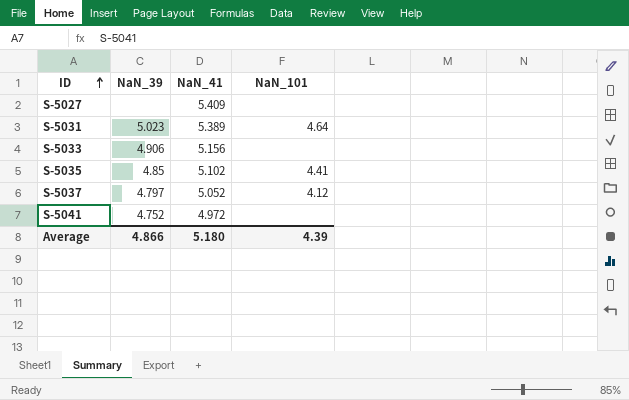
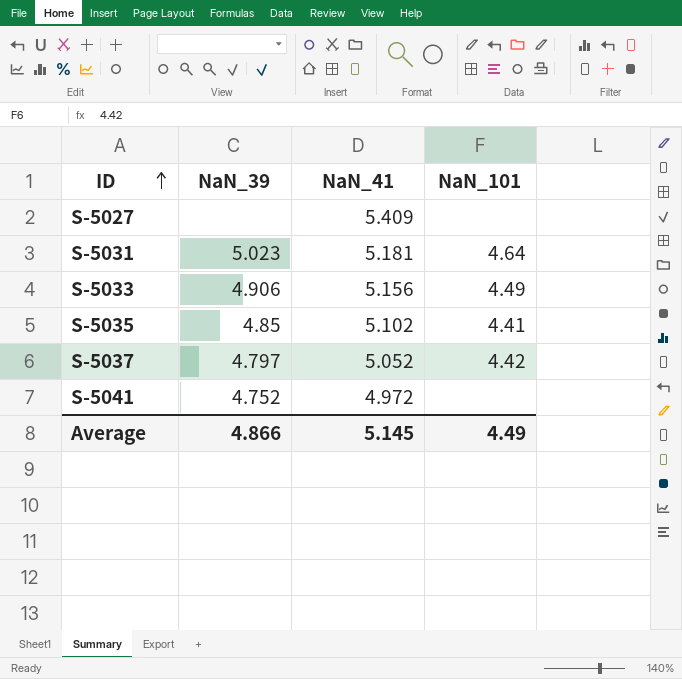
S-5031 | NaN_41: 5.389 -> 5.181
S-5033 | NaN_101: none -> 4.49
S-5037 | NaN_101: 4.12 -> 4.42
Average | NaN_41: 5.180 -> 5.145
Average | NaN_101: 4.39 -> 4.49

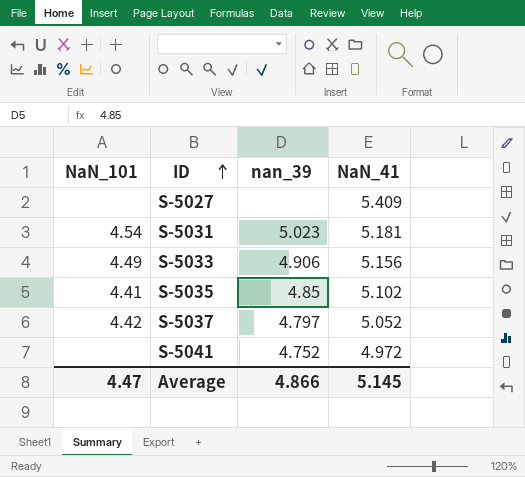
column NaN_101 | position: 4 -> 1
column name: NaN_39 -> nan_39
S-5031 | NaN_101: 4.64 -> 4.54
Average | NaN_101: 4.49 -> 4.47

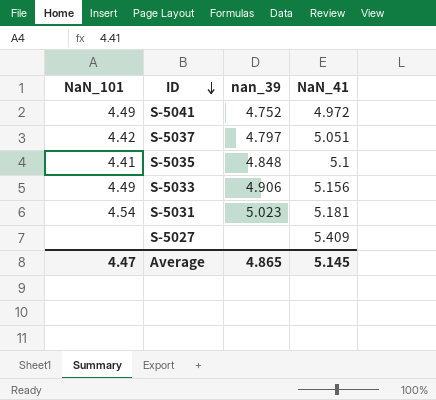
row order: ID ascending -> ID descending
S-5041 | NaN_101: none -> 4.49
S-5037 | NaN_41: 5.052 -> 5.051
S-5035 | nan_39: 4.85 -> 4.848
S-5035 | NaN_41: 5.102 -> 5.1
Average | nan_39: 4.866 -> 4.865

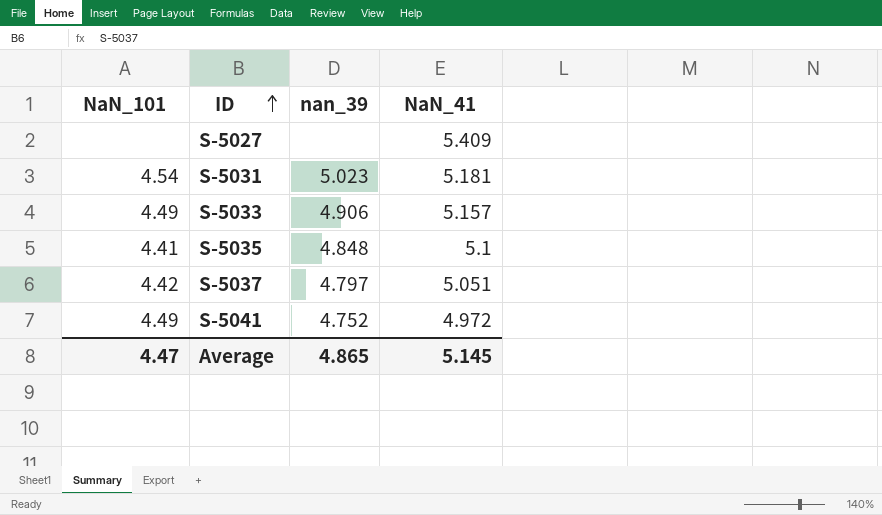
row order: ID descending -> ID ascending
S-5033 | NaN_41: 5.156 -> 5.157

